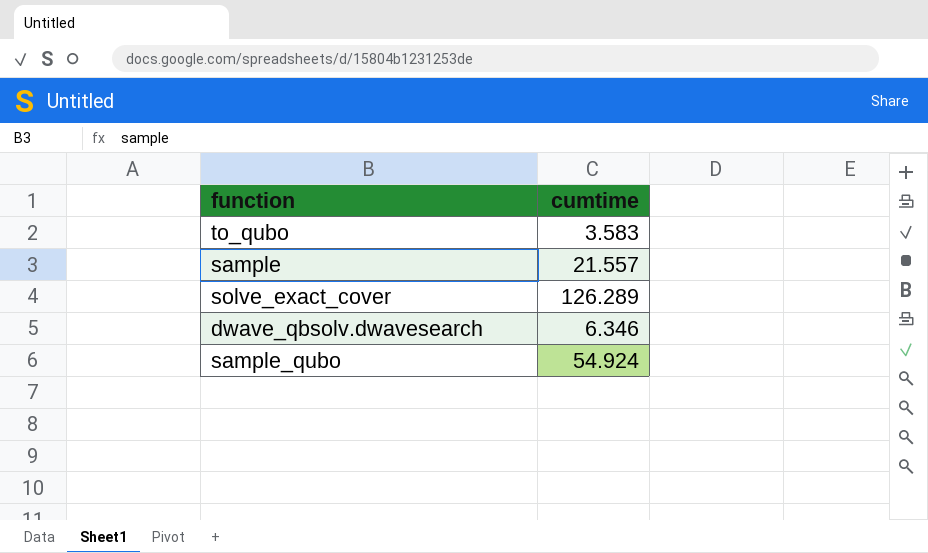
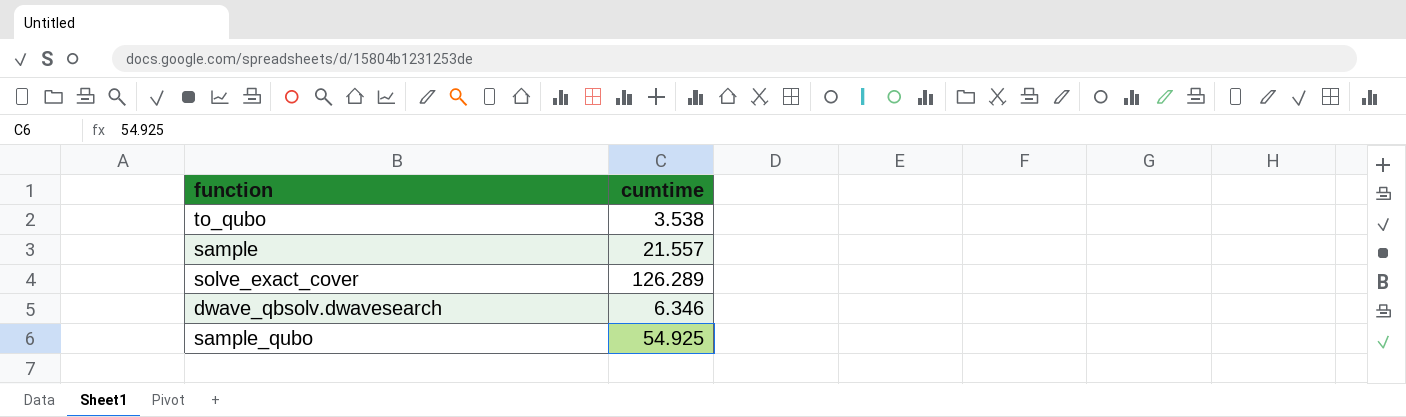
to_qubo | cumtime: 3.583 -> 3.538
sample_qubo | cumtime: 54.924 -> 54.925

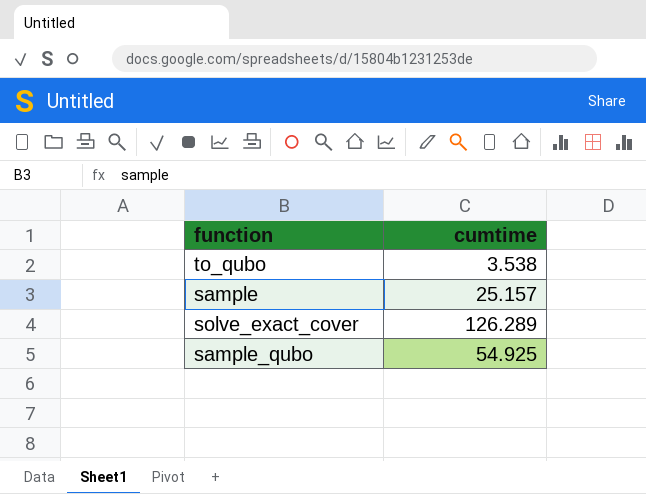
row dwave_qbsolv.dwavesearch: 6.346 -> none
sample | cumtime: 21.557 -> 25.157

